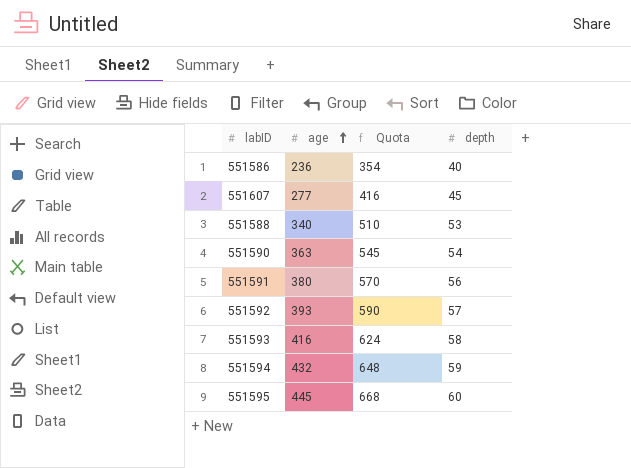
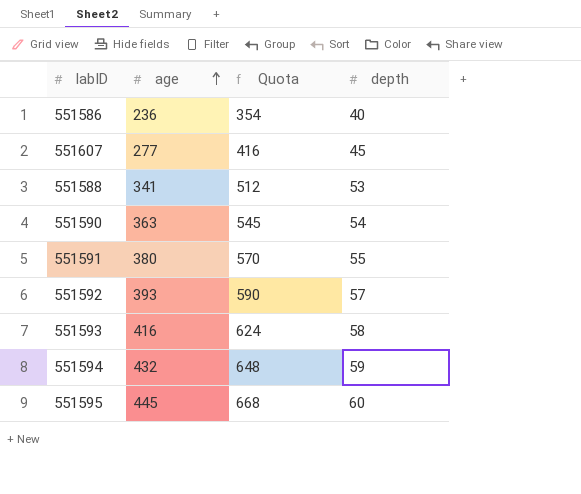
551588 | age: 340 -> 341
551588 | Quota: 510 -> 512
551591 | depth: 56 -> 55

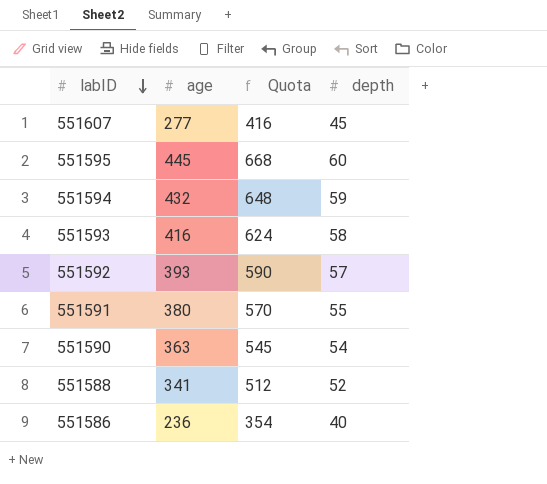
row order: age ascending -> labID descending
551588 | depth: 53 -> 52

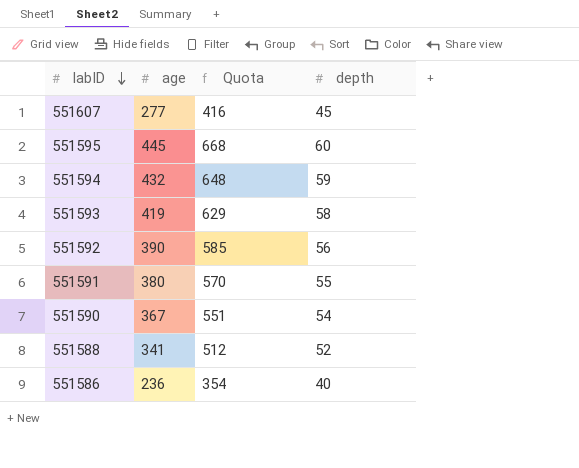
551593 | age: 416 -> 419
551593 | Quota: 624 -> 629
551592 | age: 393 -> 390
551592 | Quota: 590 -> 585
551592 | depth: 57 -> 56
551590 | age: 363 -> 367
551590 | Quota: 545 -> 551

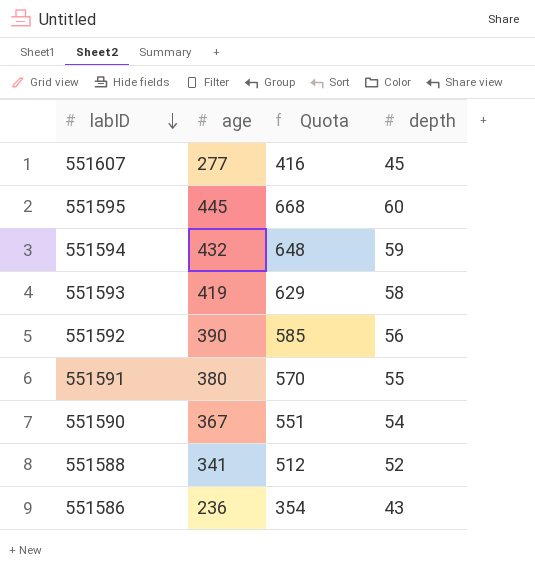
551586 | depth: 40 -> 43

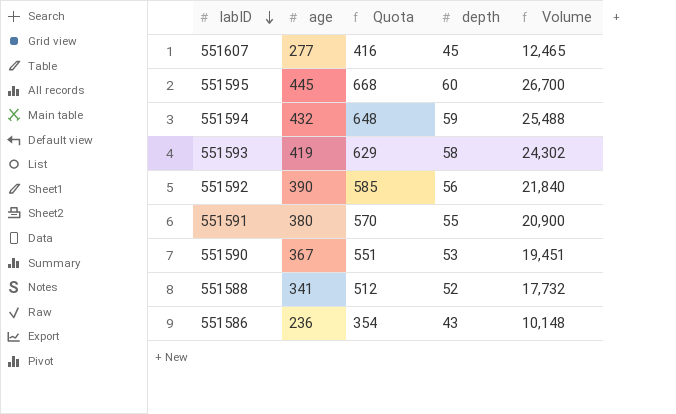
column Volume | formula: none -> [age] * [depth]
551590 | depth: 54 -> 53

